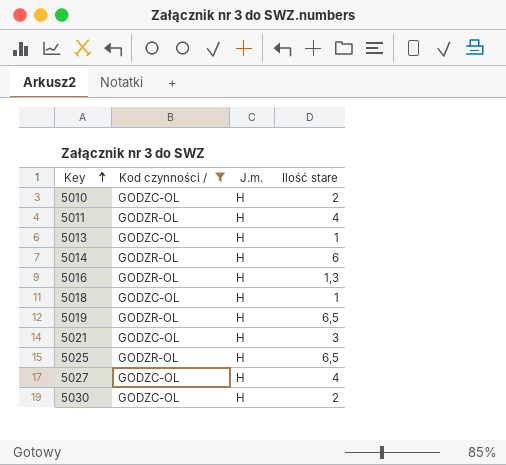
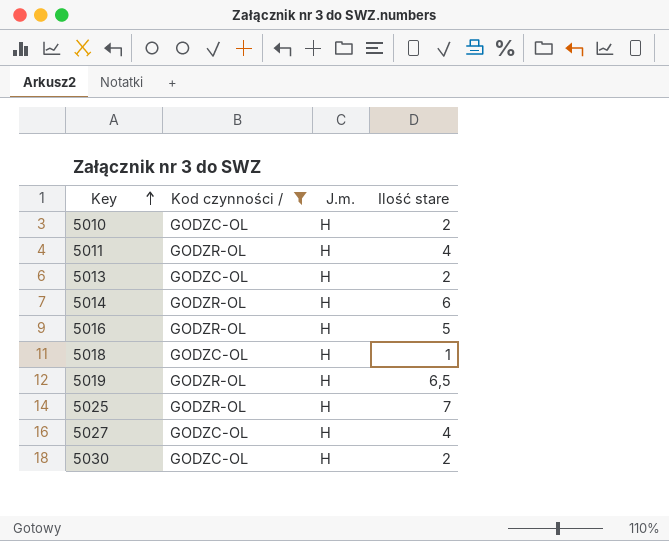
row 5021: GODZC-OL | H | 3 -> none
5013 | Ilość stare: 1 -> 2
5016 | Ilość stare: 1,3 -> 5
5025 | Ilość stare: 6,5 -> 7

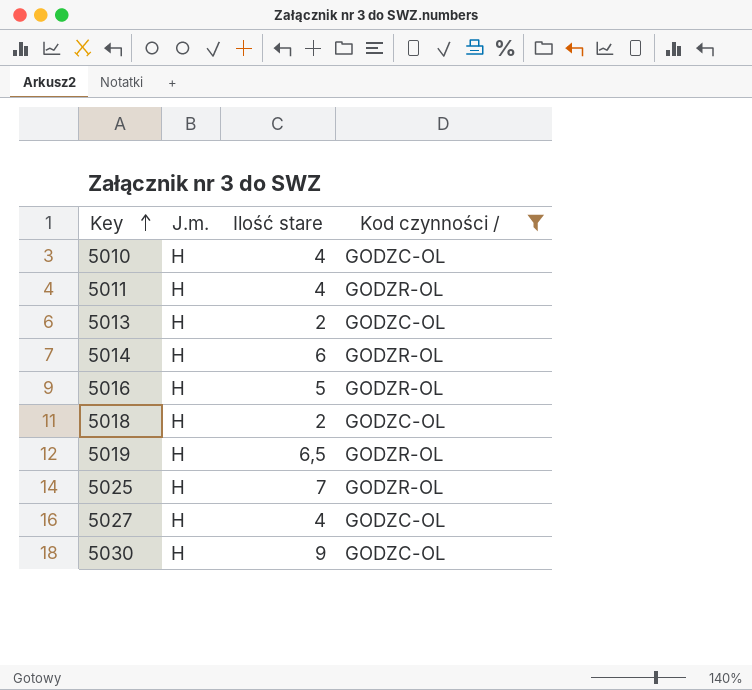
column Kod czynności / | position: 2 -> 4
5010 | Ilość stare: 2 -> 4
5018 | Ilość stare: 1 -> 2
5030 | Ilość stare: 2 -> 9

